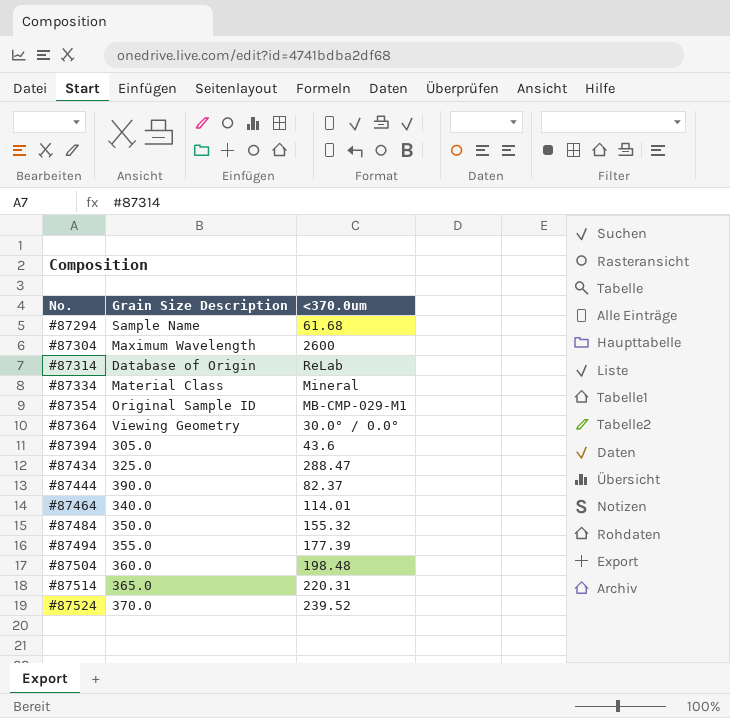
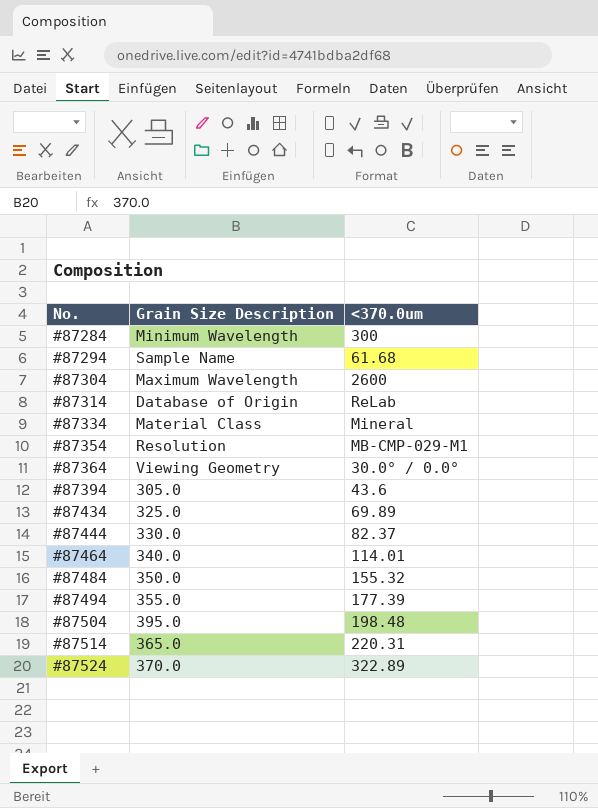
row #87284: none -> Minimum Wavelength | 300
#87354 | Grain Size Description: Original Sample ID -> Resolution
#87434 | <370.0um: 288.47 -> 69.89
#87444 | Grain Size Description: 390.0 -> 330.0
#87504 | Grain Size Description: 360.0 -> 395.0
#87524 | <370.0um: 239.52 -> 322.89

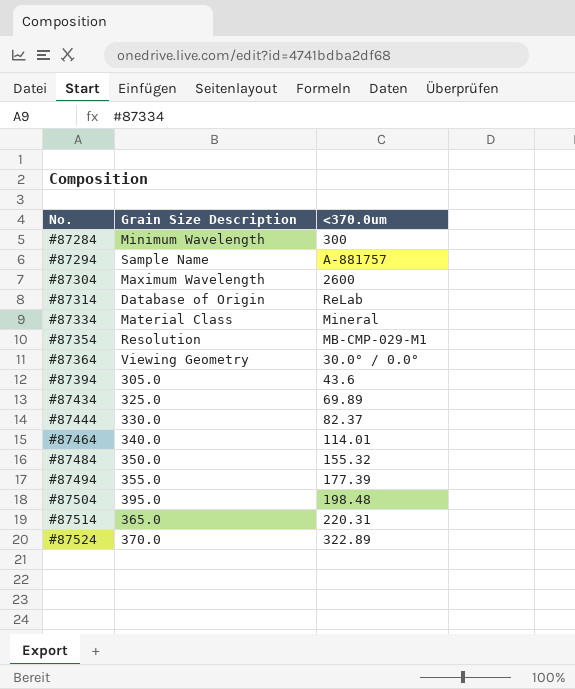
#87294 | <370.0um: 61.68 -> A-881757

